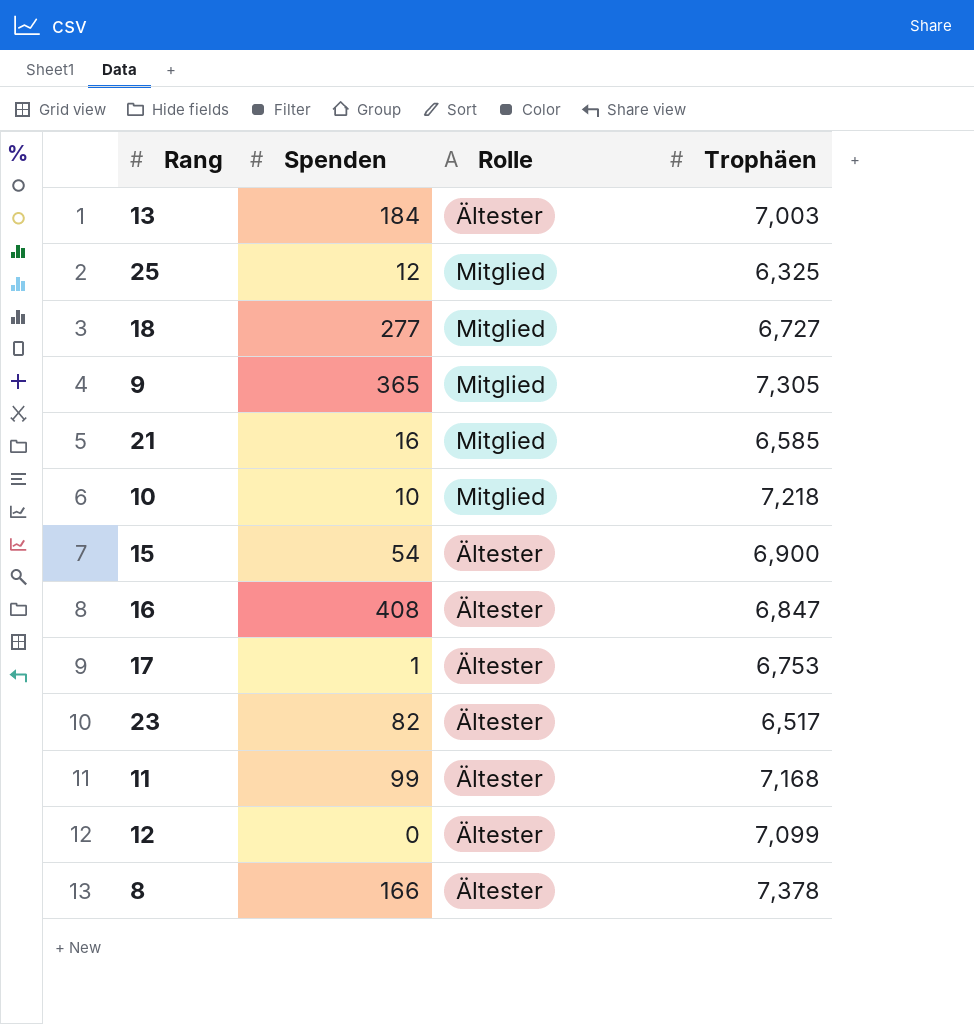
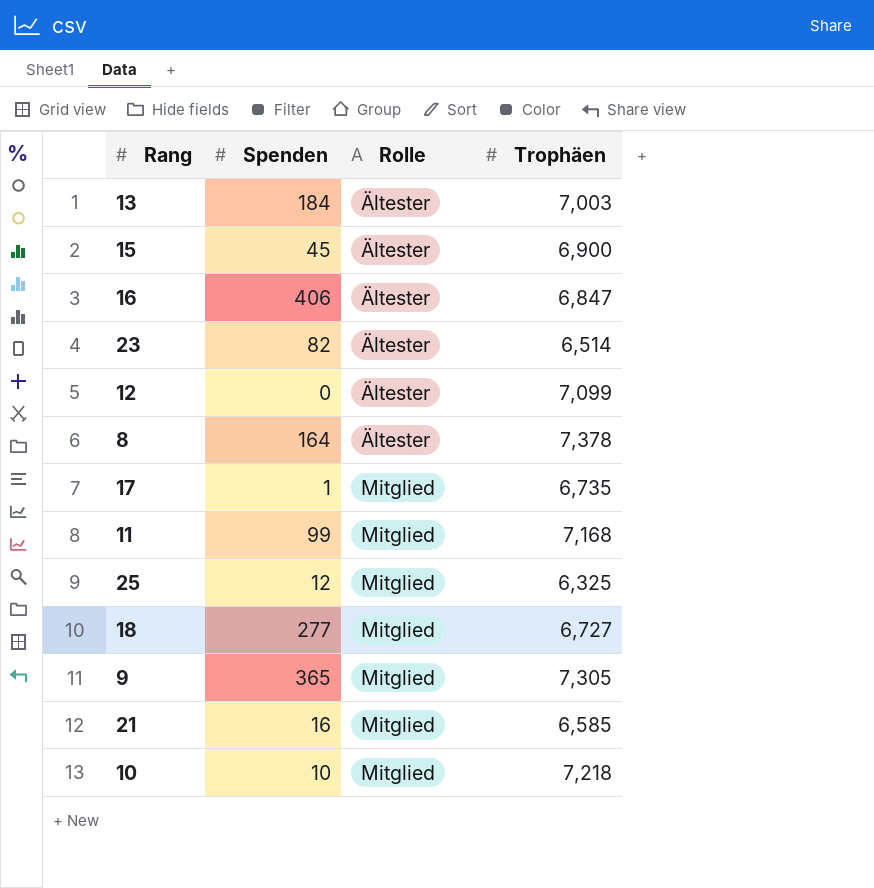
row order: none -> Rolle ascending
15 | Spenden: 54 -> 45
16 | Spenden: 408 -> 406
23 | Trophäen: 6,517 -> 6,514
8 | Spenden: 166 -> 164
17 | Rolle: Ältester -> Mitglied
17 | Trophäen: 6,753 -> 6,735
11 | Rolle: Ältester -> Mitglied

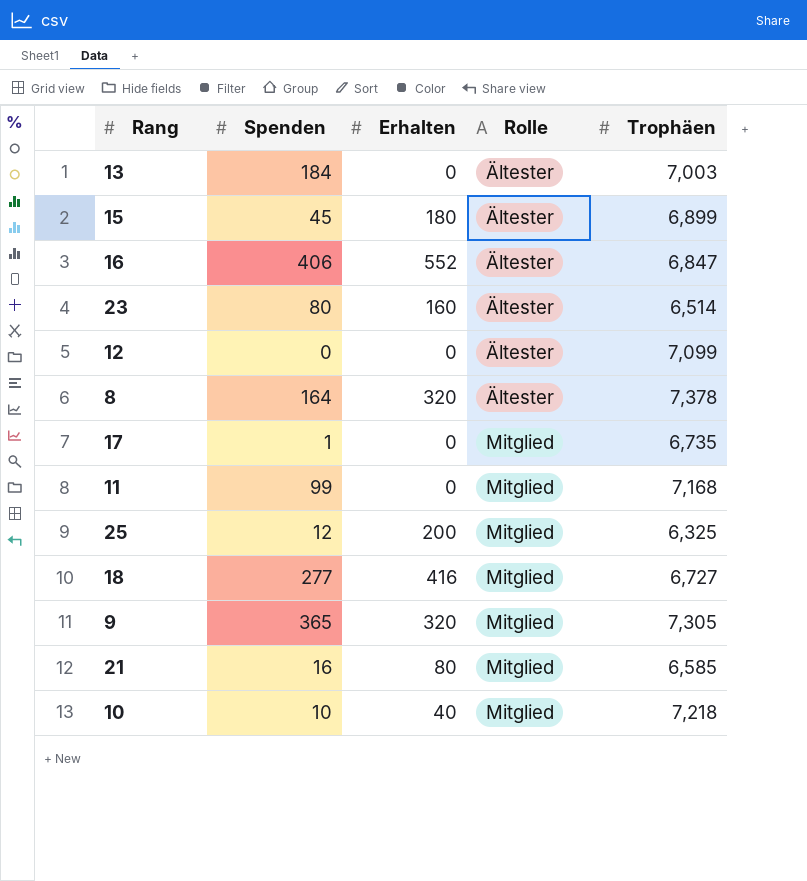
column Erhalten | position: none -> 3
15 | Trophäen: 6,900 -> 6,899
23 | Spenden: 82 -> 80

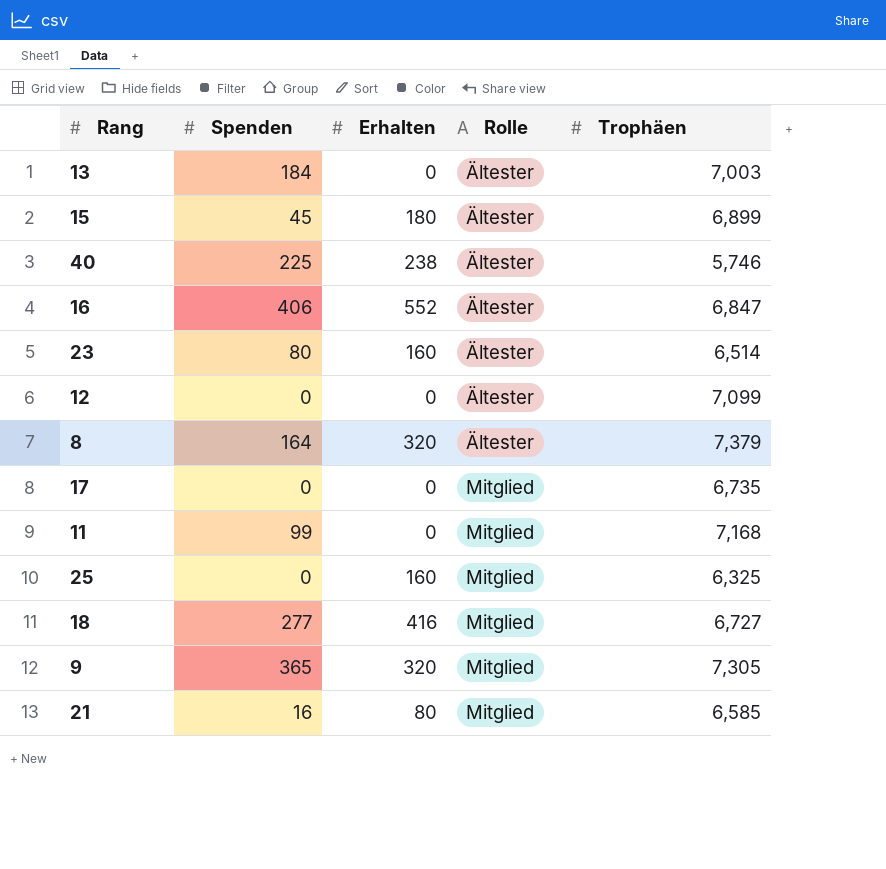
row 10: 10 | 40 | Mitglied | 7,218 -> none
row 40: none -> 225 | 238 | Ältester | 5,746
8 | Trophäen: 7,378 -> 7,379
17 | Spenden: 1 -> 0
25 | Spenden: 12 -> 0
25 | Erhalten: 200 -> 160

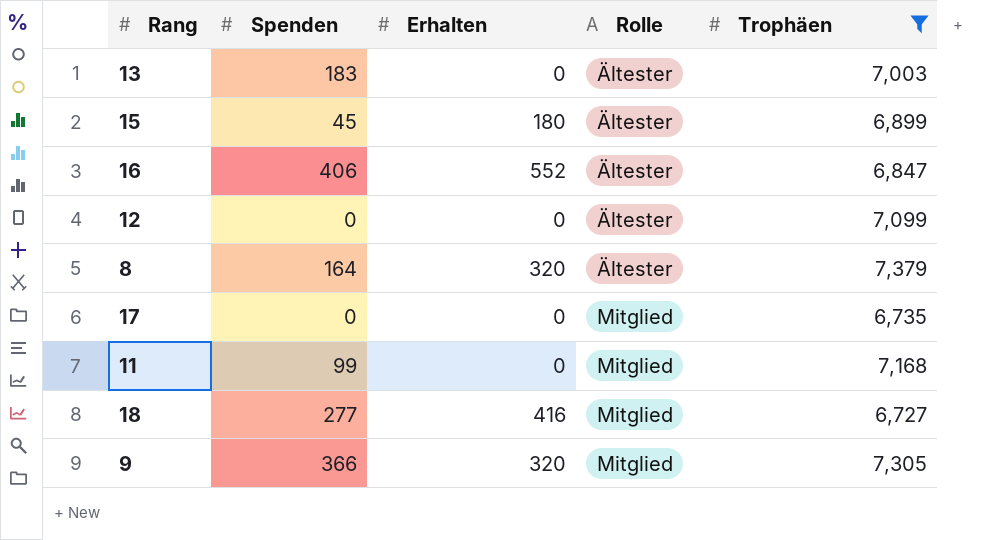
filter: none -> Trophäen >= 6,727
13 | Spenden: 184 -> 183
9 | Spenden: 365 -> 366

